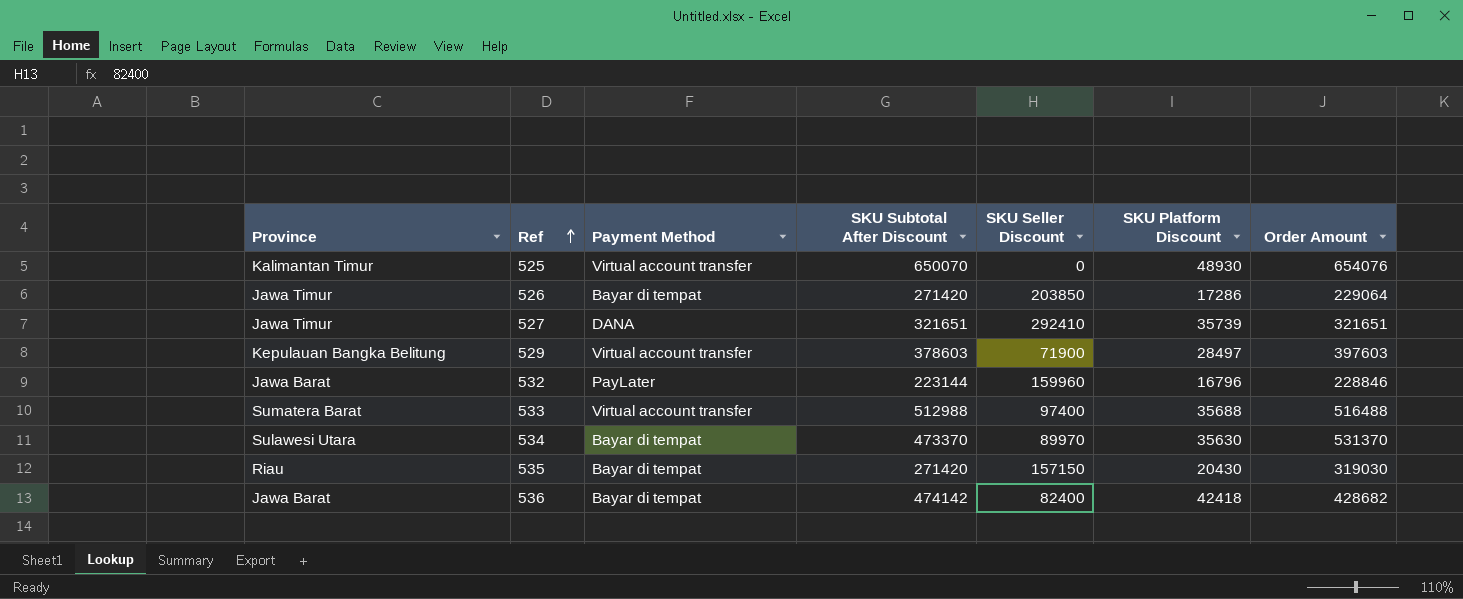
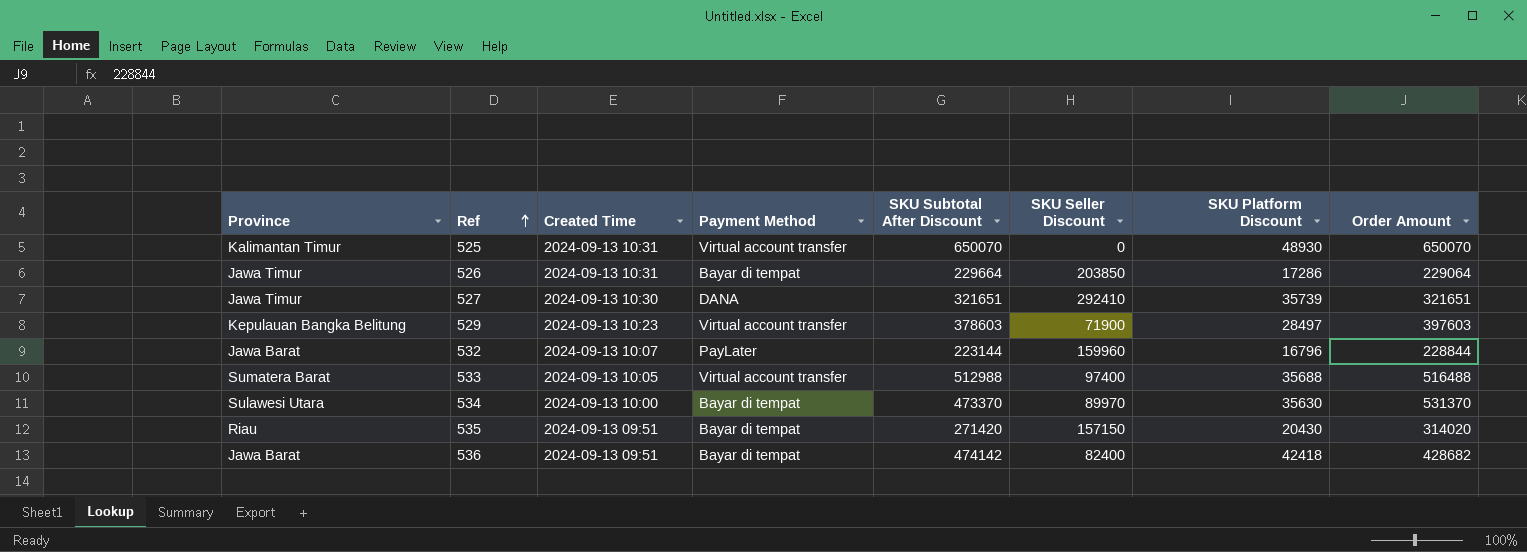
column Created Time | position: none -> 3
525 | Order Amount: 654076 -> 650070
526 | SKU Subtotal After Discount: 271420 -> 229664
532 | Order Amount: 228846 -> 228844
535 | Order Amount: 319030 -> 314020

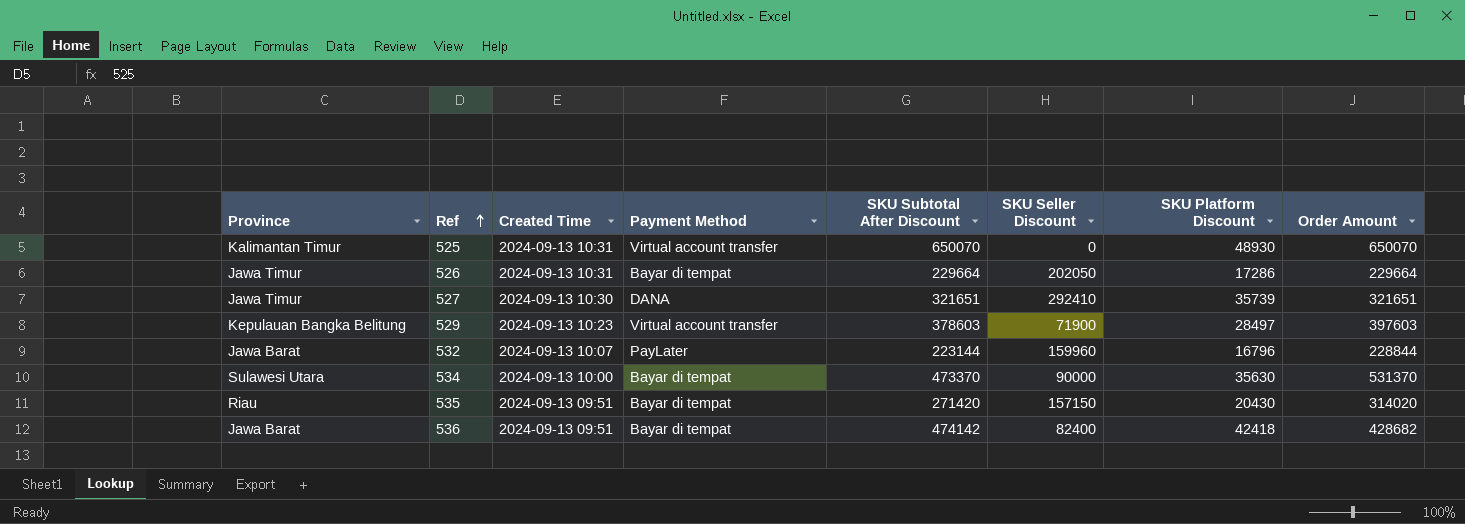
row 533: Sumatera Barat | 2024-09-13 10:05 | Virtual account transfer | 512988 | 97400 | 35688 | 516488 -> none
526 | SKU Seller Discount: 203850 -> 202050
526 | Order Amount: 229064 -> 229664
534 | SKU Seller Discount: 89970 -> 90000

